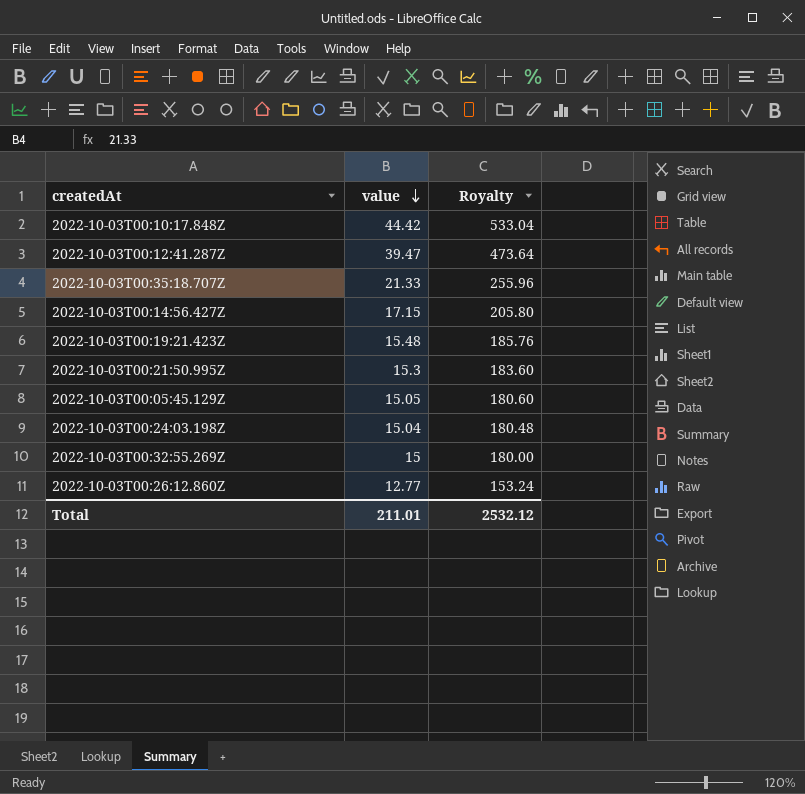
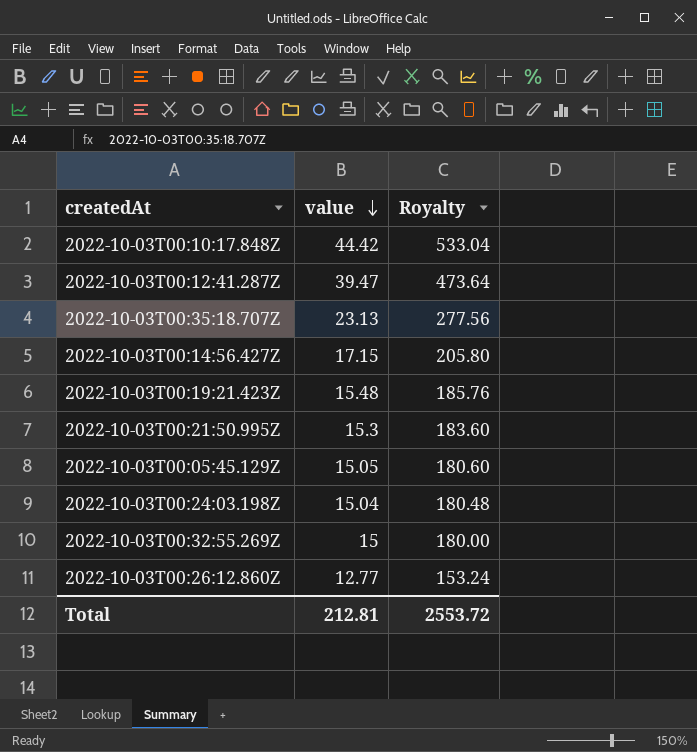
2022-10-03T00:35:18.707Z | value: 21.33 -> 23.13
2022-10-03T00:35:18.707Z | Royalty: 255.96 -> 277.56
Total | value: 211.01 -> 212.81
Total | Royalty: 2532.12 -> 2553.72

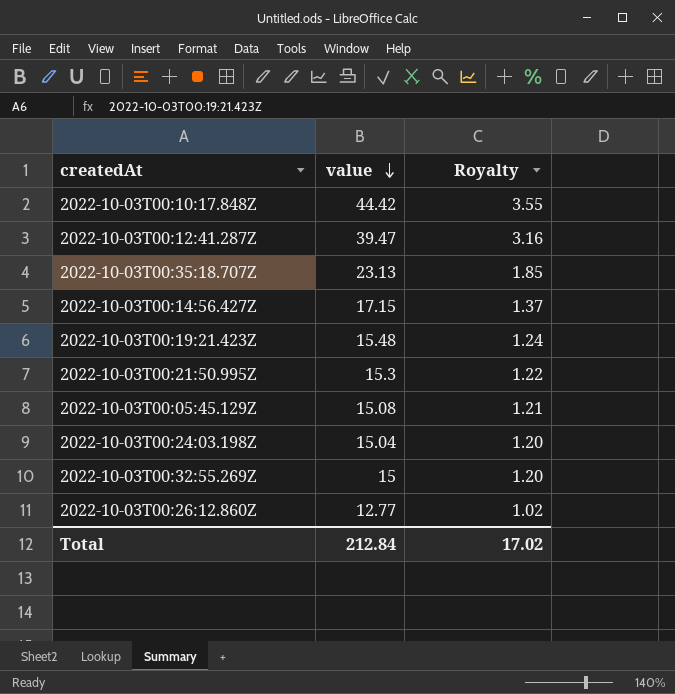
column Royalty | formula: [value] * 12 -> [value] * 0.08
2022-10-03T00:05:45.129Z | value: 15.05 -> 15.08
Total | value: 212.81 -> 212.84
Total | Royalty: 2553.72 -> 17.02

